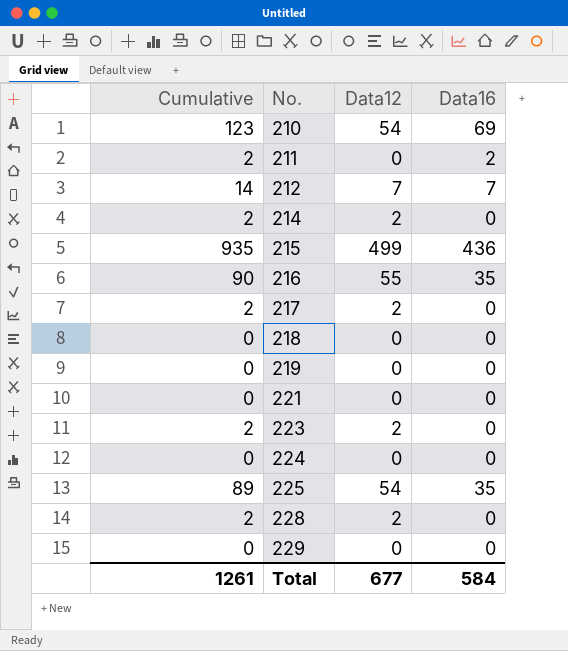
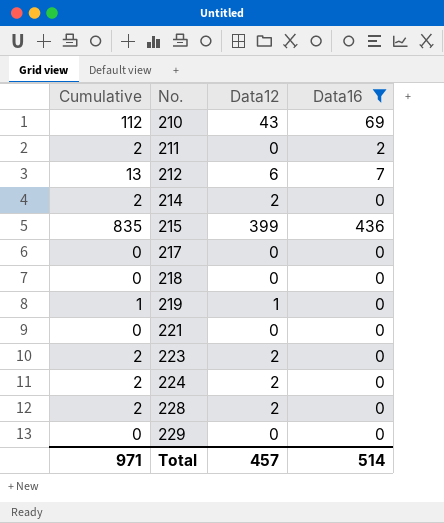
filter: none -> Data16 != 35
210 | Cumulative: 123 -> 112
210 | Data12: 54 -> 43
212 | Cumulative: 14 -> 13
212 | Data12: 7 -> 6
215 | Cumulative: 935 -> 835
215 | Data12: 499 -> 399
217 | Cumulative: 2 -> 0
217 | Data12: 2 -> 0
219 | Cumulative: 0 -> 1
219 | Data12: 0 -> 1
224 | Cumulative: 0 -> 2
224 | Data12: 0 -> 2
Total | Cumulative: 1261 -> 971
Total | Data12: 677 -> 457
Total | Data16: 584 -> 514

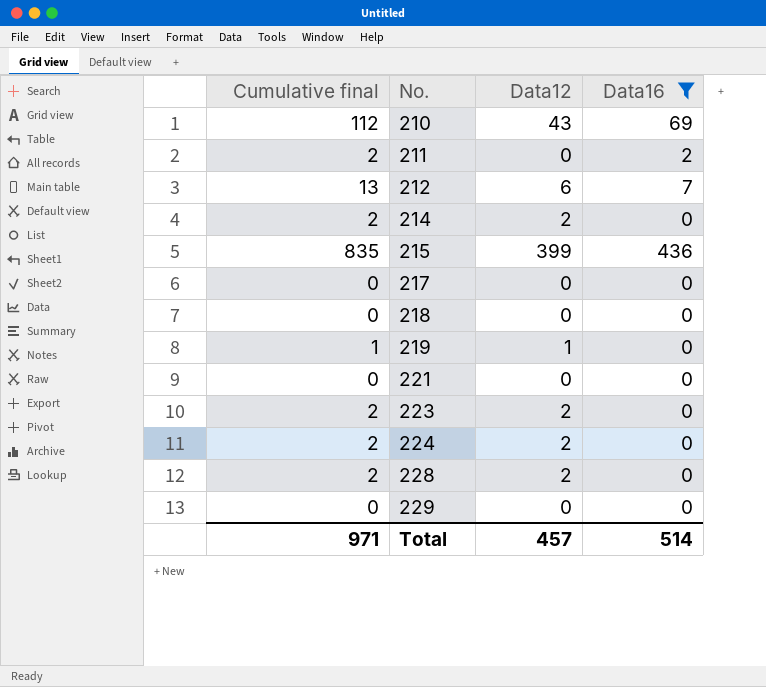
column name: Cumulative -> Cumulative final

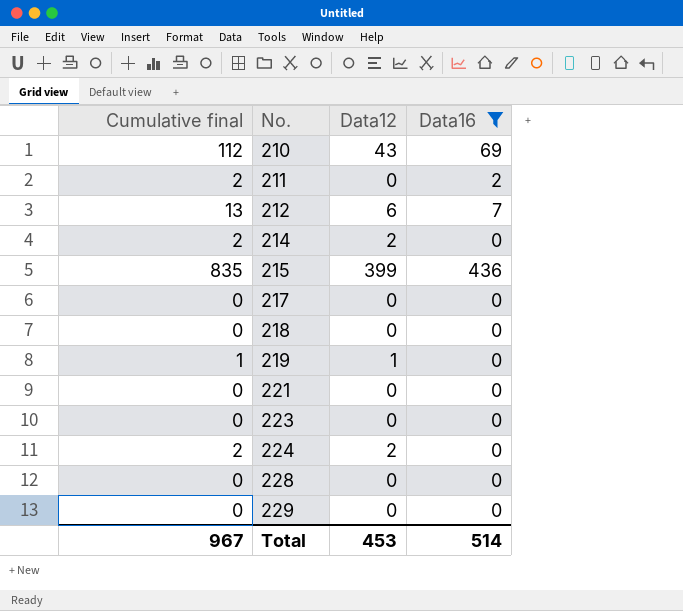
223 | Cumulative final: 2 -> 0
223 | Data12: 2 -> 0
228 | Cumulative final: 2 -> 0
228 | Data12: 2 -> 0
Total | Cumulative final: 971 -> 967
Total | Data12: 457 -> 453

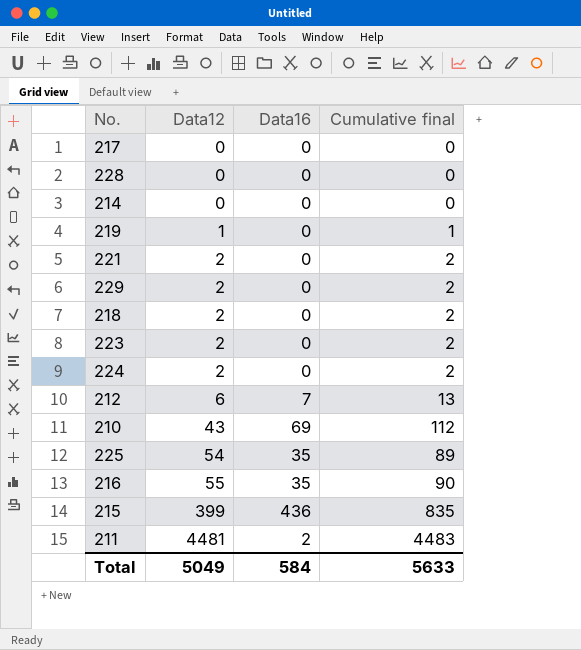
filter: Data16 != 35 -> none
row order: No. ascending -> Data12 ascending
column Cumulative final | position: 1 -> 4
214 | Data12: 2 -> 0
214 | Cumulative final: 2 -> 0
221 | Data12: 0 -> 2
221 | Cumulative final: 0 -> 2
229 | Data12: 0 -> 2
229 | Cumulative final: 0 -> 2
218 | Data12: 0 -> 2
218 | Cumulative final: 0 -> 2
223 | Data12: 0 -> 2
223 | Cumulative final: 0 -> 2
211 | Data12: 0 -> 4481
211 | Cumulative final: 2 -> 4483
Total | Data12: 453 -> 5049
Total | Data16: 514 -> 584
Total | Cumulative final: 967 -> 5633

